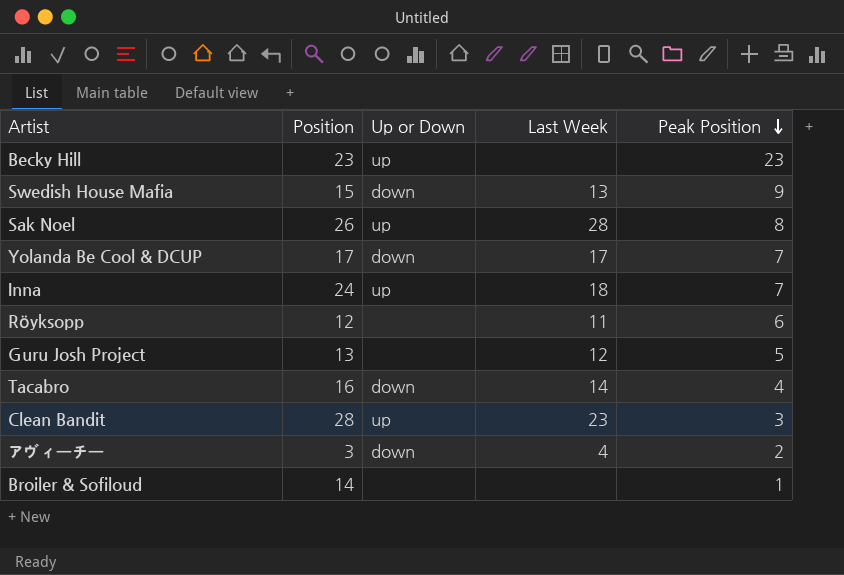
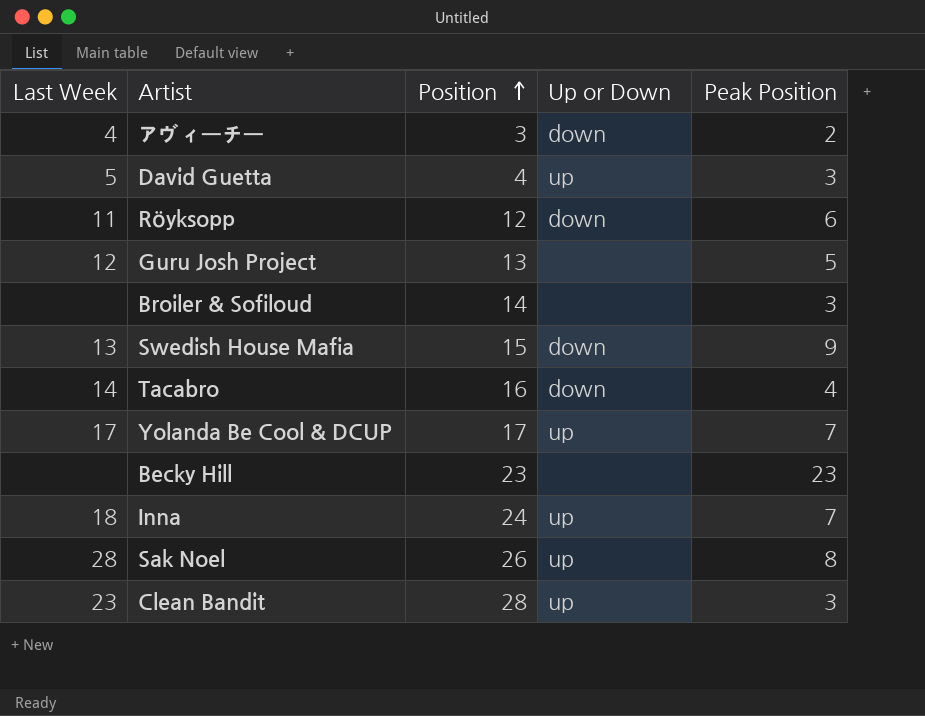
row order: Peak Position descending -> Position ascending
column Last Week | position: 4 -> 1
row David Guetta: none -> 5 | 4 | up | 3
Röyksopp | Up or Down: none -> down
Broiler & Sofiloud | Peak Position: 1 -> 3
Yolanda Be Cool & DCUP | Up or Down: down -> up
Becky Hill | Up or Down: up -> none

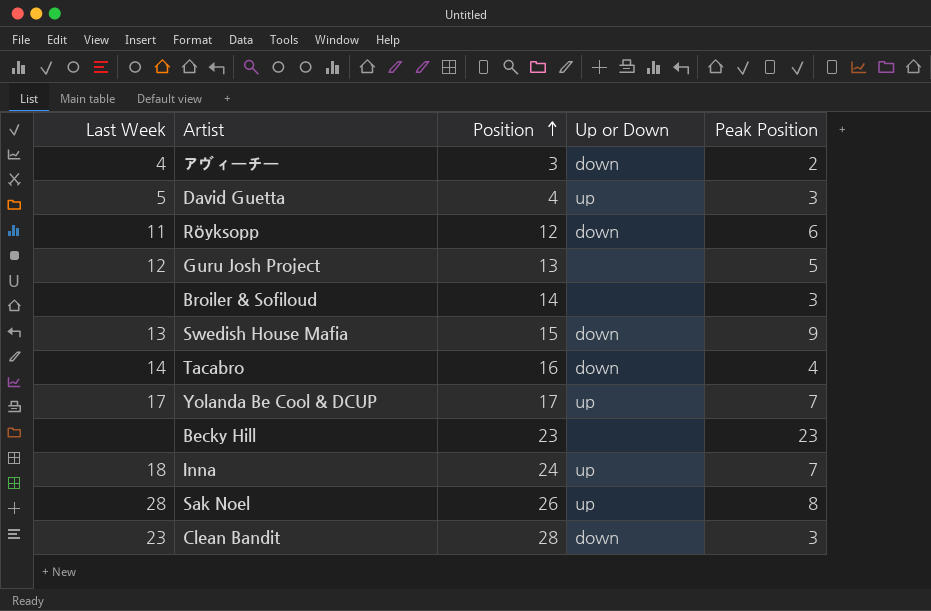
Clean Bandit | Up or Down: up -> down

